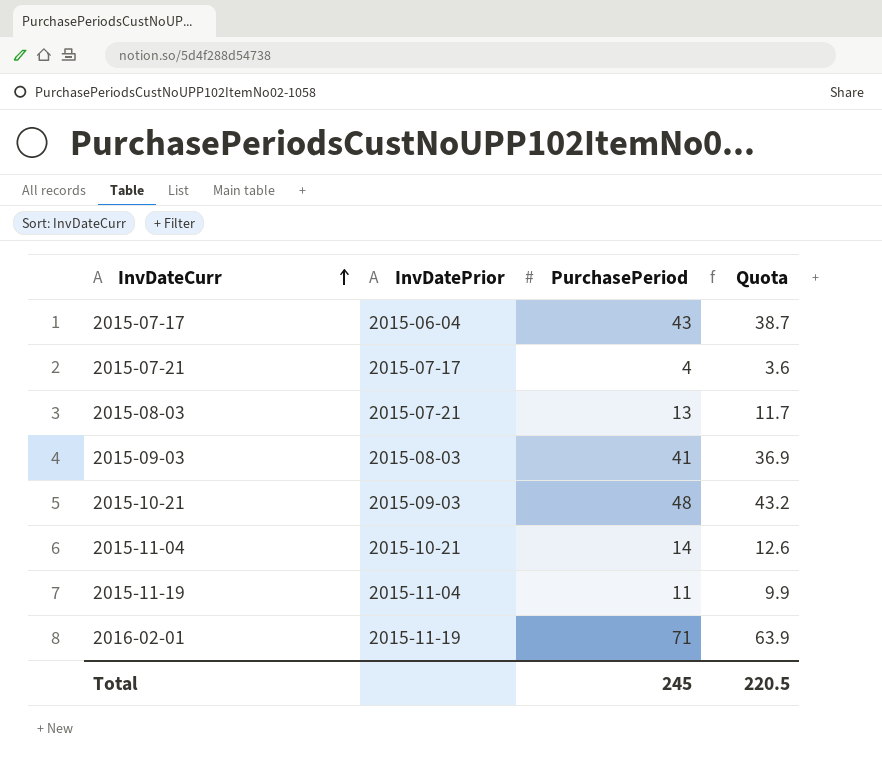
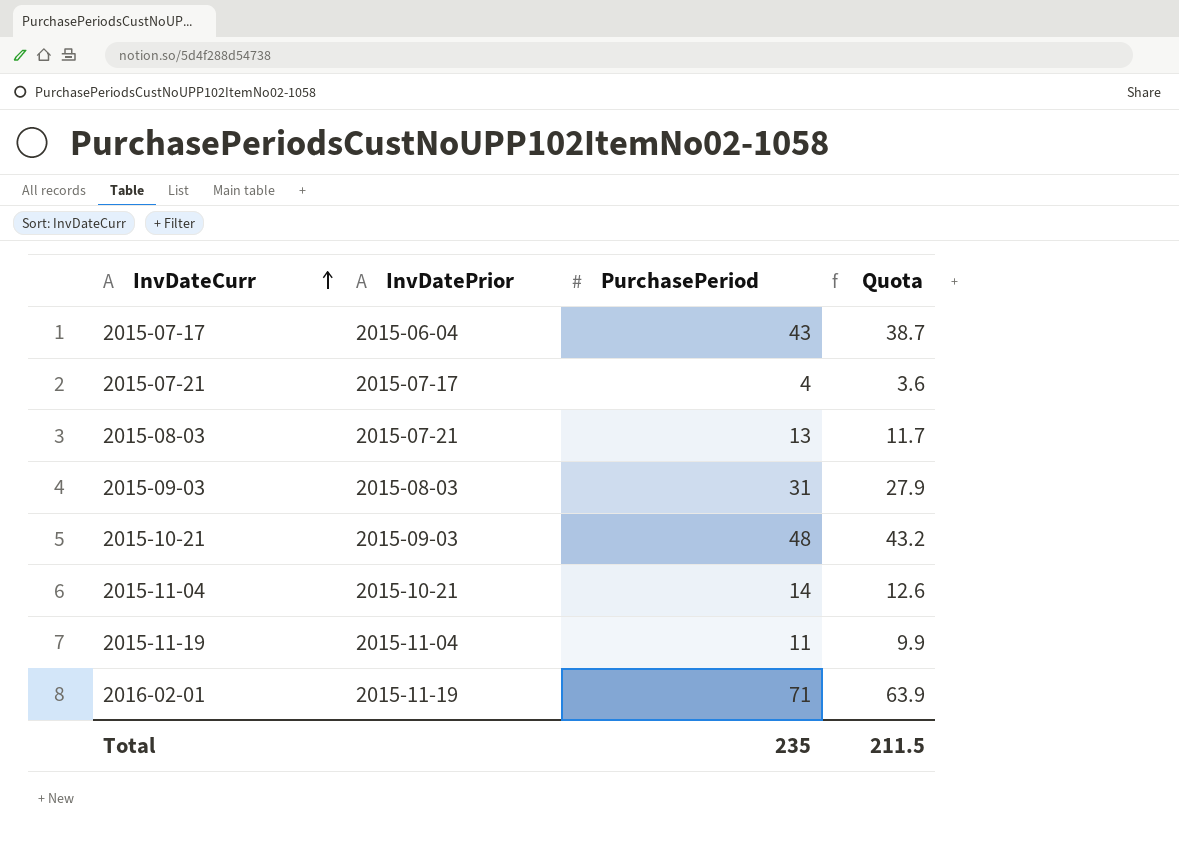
2015-09-03 | PurchasePeriod: 41 -> 31
2015-09-03 | Quota: 36.9 -> 27.9
Total | PurchasePeriod: 245 -> 235
Total | Quota: 220.5 -> 211.5

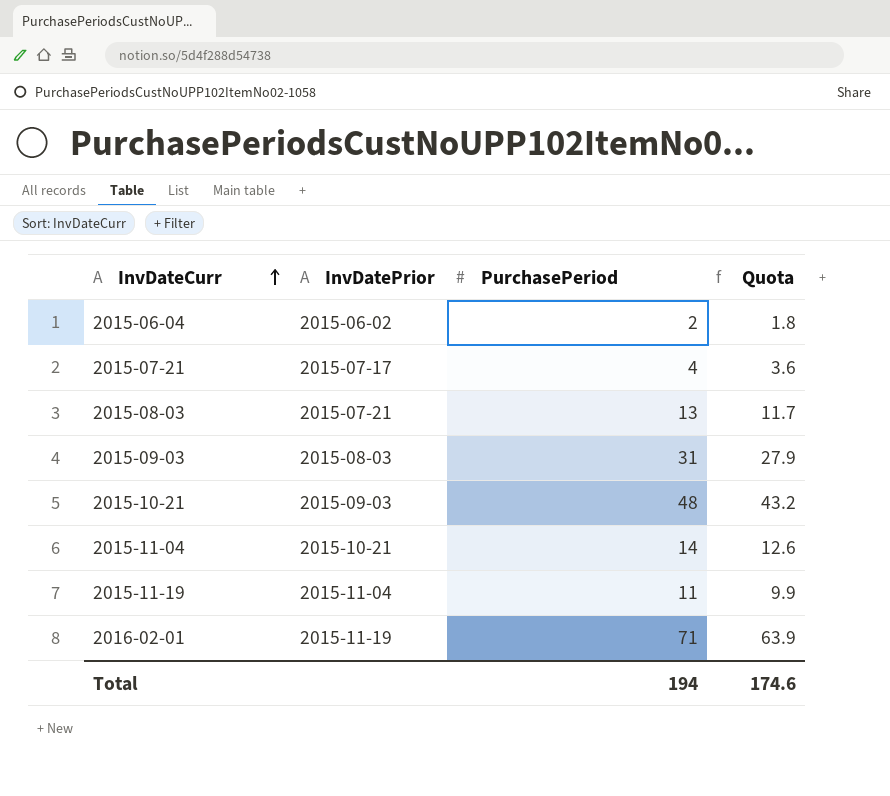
row 2015-07-17: 2015-06-04 | 43 | 38.7 -> none
row 2015-06-04: none -> 2015-06-02 | 2 | 1.8
Total | PurchasePeriod: 235 -> 194
Total | Quota: 211.5 -> 174.6

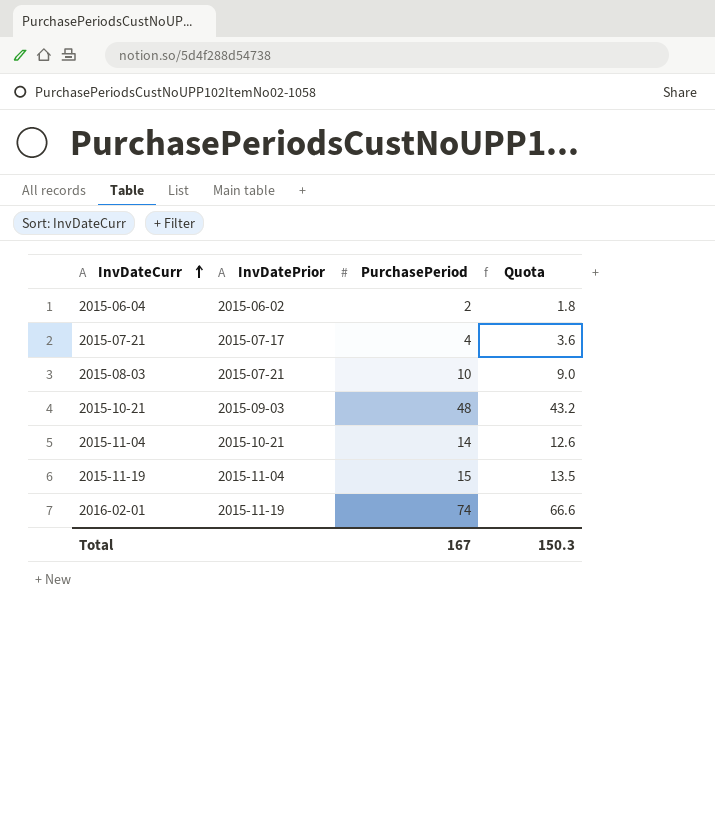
row 2015-09-03: 2015-08-03 | 31 | 27.9 -> none
2015-08-03 | PurchasePeriod: 13 -> 10
2015-08-03 | Quota: 11.7 -> 9.0
2015-11-19 | PurchasePeriod: 11 -> 15
2015-11-19 | Quota: 9.9 -> 13.5
2016-02-01 | PurchasePeriod: 71 -> 74
2016-02-01 | Quota: 63.9 -> 66.6
Total | PurchasePeriod: 194 -> 167
Total | Quota: 174.6 -> 150.3

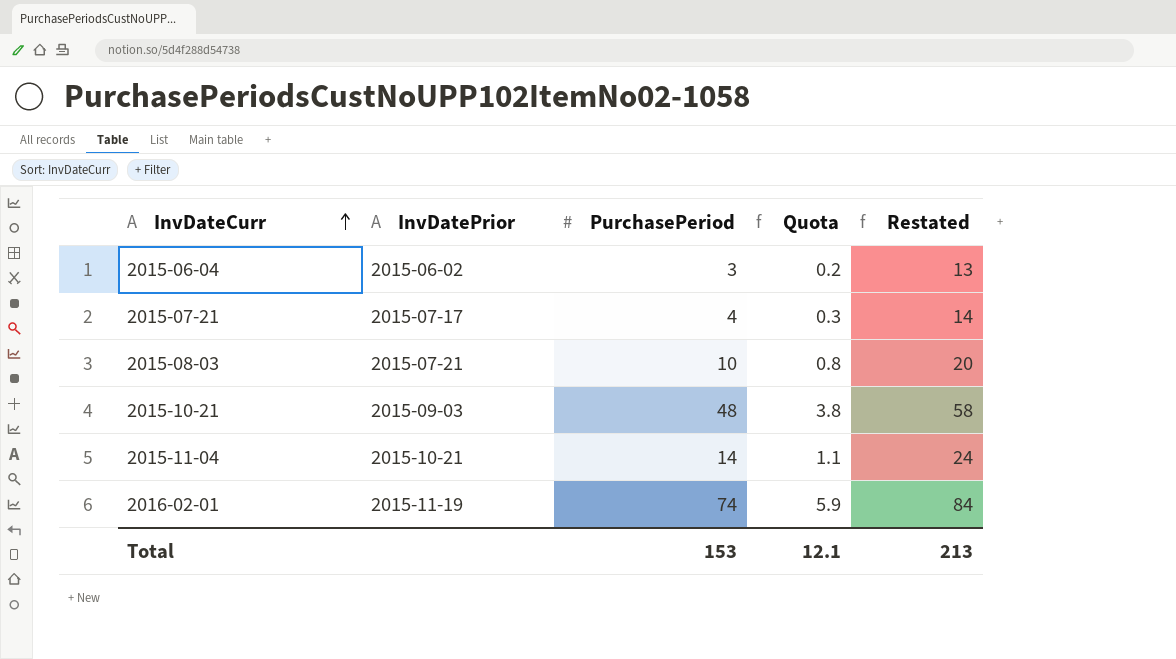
column Quota | formula: [PurchasePeriod] * 0.9 -> [PurchasePeriod] * 0.08
column Restated | formula: none -> [PurchasePeriod] + 10
row 2015-11-19: 2015-11-04 | 15 | 13.5 -> none
2015-06-04 | PurchasePeriod: 2 -> 3
Total | PurchasePeriod: 167 -> 153
Total | Quota: 150.3 -> 12.1

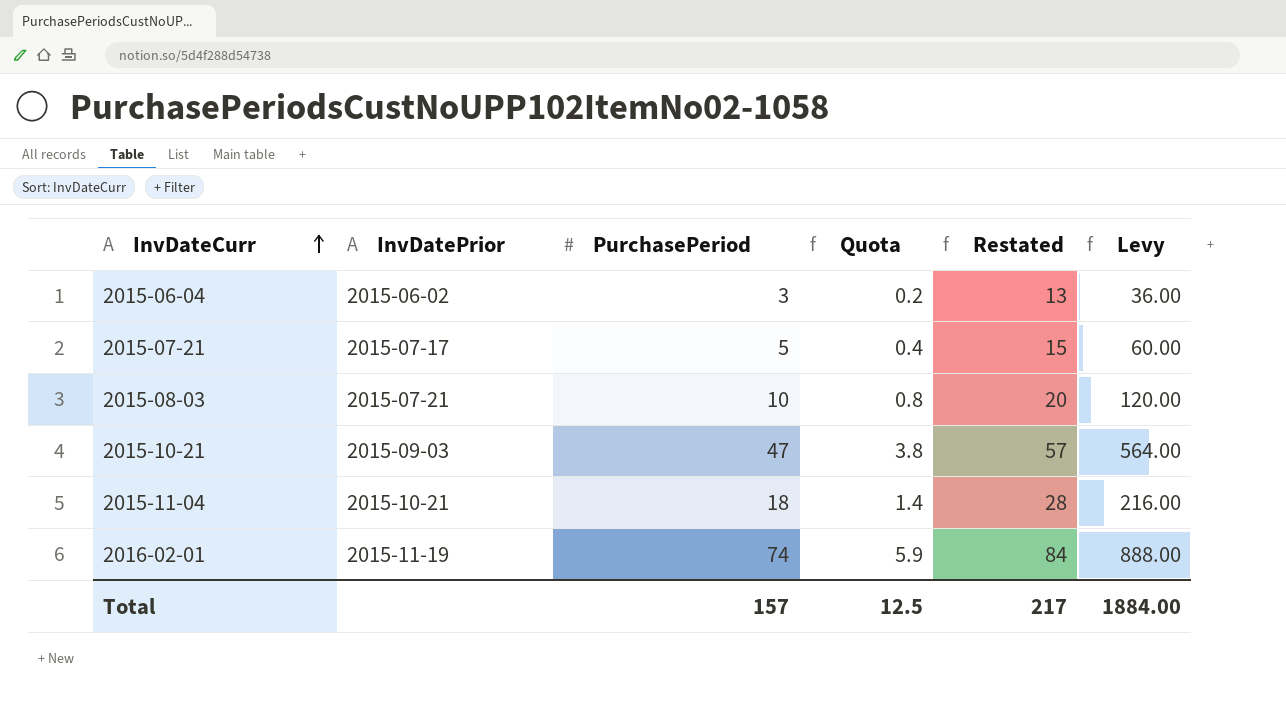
column Levy | formula: none -> [PurchasePeriod] * 12
2015-07-21 | PurchasePeriod: 4 -> 5
2015-07-21 | Quota: 0.3 -> 0.4
2015-07-21 | Restated: 14 -> 15
2015-10-21 | PurchasePeriod: 48 -> 47
2015-10-21 | Restated: 58 -> 57
2015-11-04 | PurchasePeriod: 14 -> 18
2015-11-04 | Quota: 1.1 -> 1.4
2015-11-04 | Restated: 24 -> 28
Total | PurchasePeriod: 153 -> 157
Total | Quota: 12.1 -> 12.5
Total | Restated: 213 -> 217

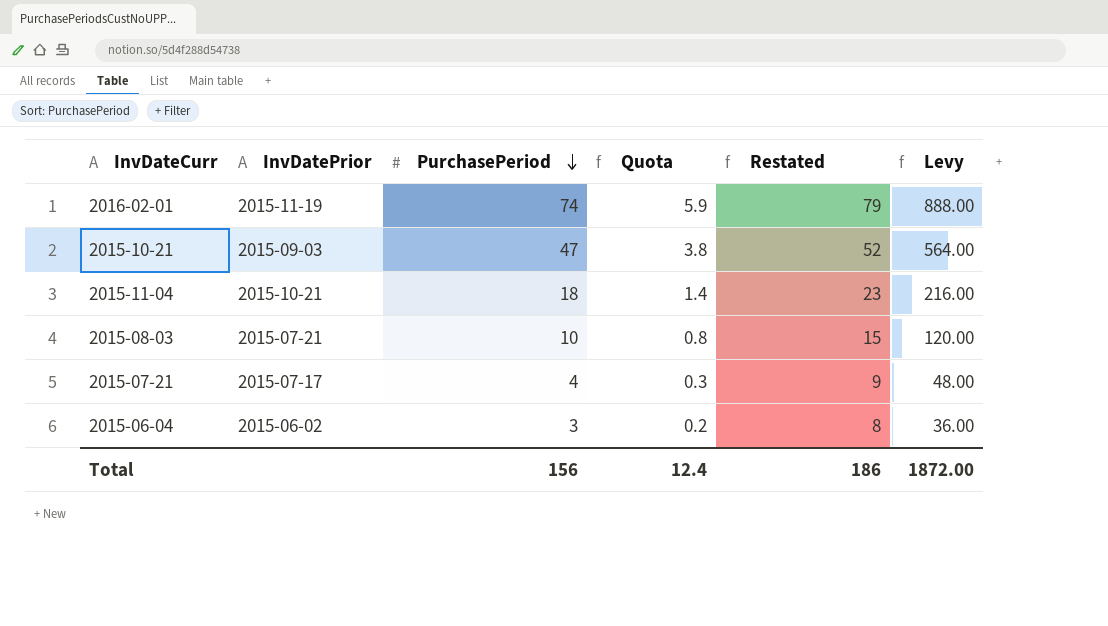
row order: InvDateCurr ascending -> PurchasePeriod descending
column Restated | formula: [PurchasePeriod] + 10 -> [PurchasePeriod] + 5
2015-07-21 | PurchasePeriod: 5 -> 4
2015-07-21 | Quota: 0.4 -> 0.3
2015-07-21 | Levy: 60.00 -> 48.00
Total | PurchasePeriod: 157 -> 156
Total | Quota: 12.5 -> 12.4
Total | Restated: 217 -> 186
Total | Levy: 1884.00 -> 1872.00

